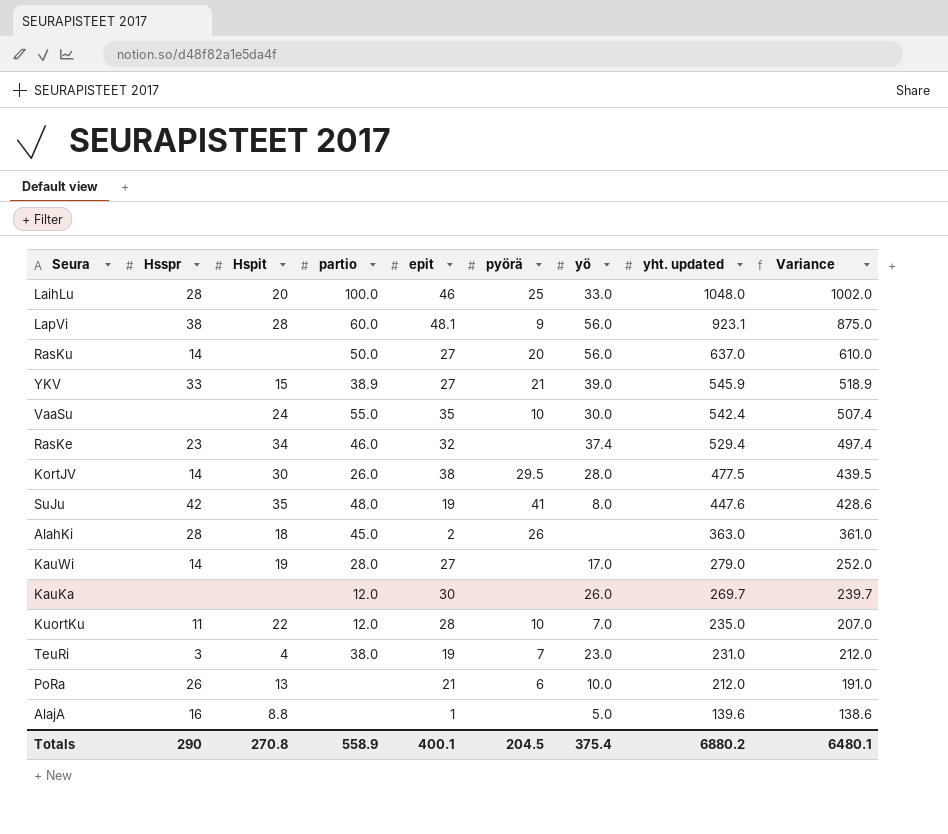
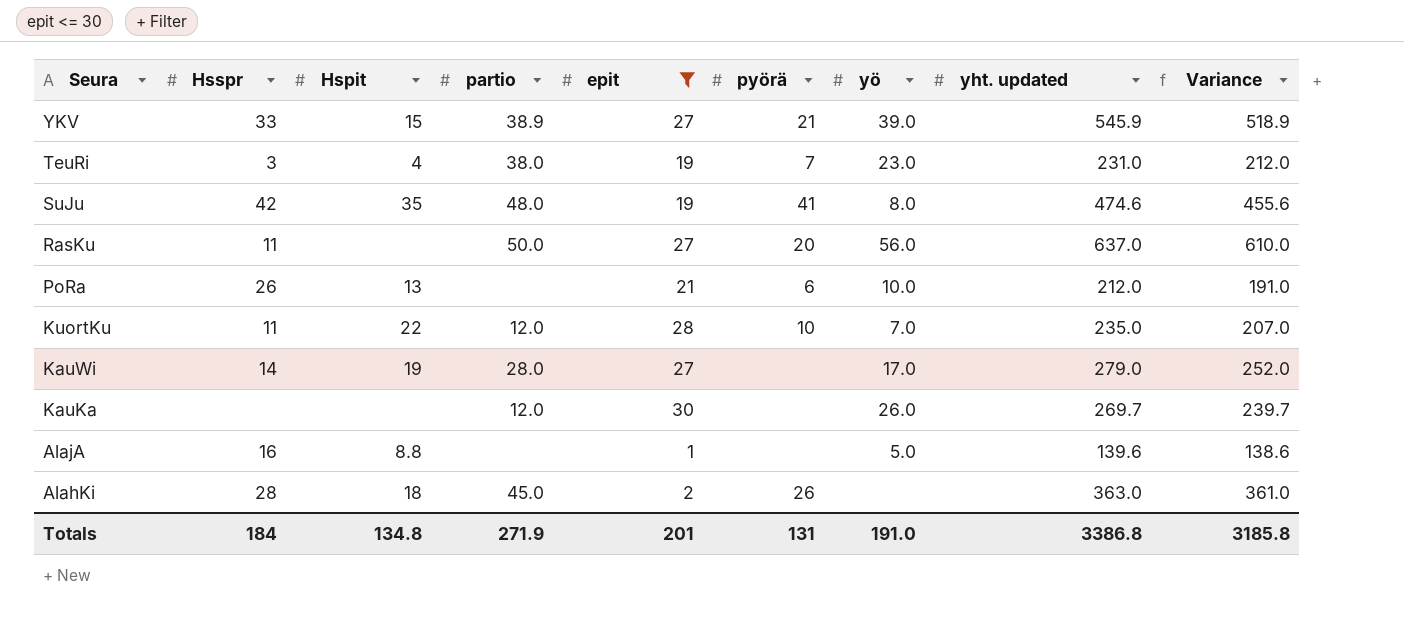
filter: none -> epit <= 30
row order: yht. updated descending -> Seura descending
SuJu | yht. updated: 447.6 -> 474.6
SuJu | Variance: 428.6 -> 455.6
RasKu | Hsspr: 14 -> 11
Totals | Hsspr: 290 -> 184
Totals | Hspit: 270.8 -> 134.8
Totals | partio: 558.9 -> 271.9
Totals | epit: 400.1 -> 201
Totals | pyörä: 204.5 -> 131
Totals | yö: 375.4 -> 191.0
Totals | yht. updated: 6880.2 -> 3386.8
Totals | Variance: 6480.1 -> 3185.8

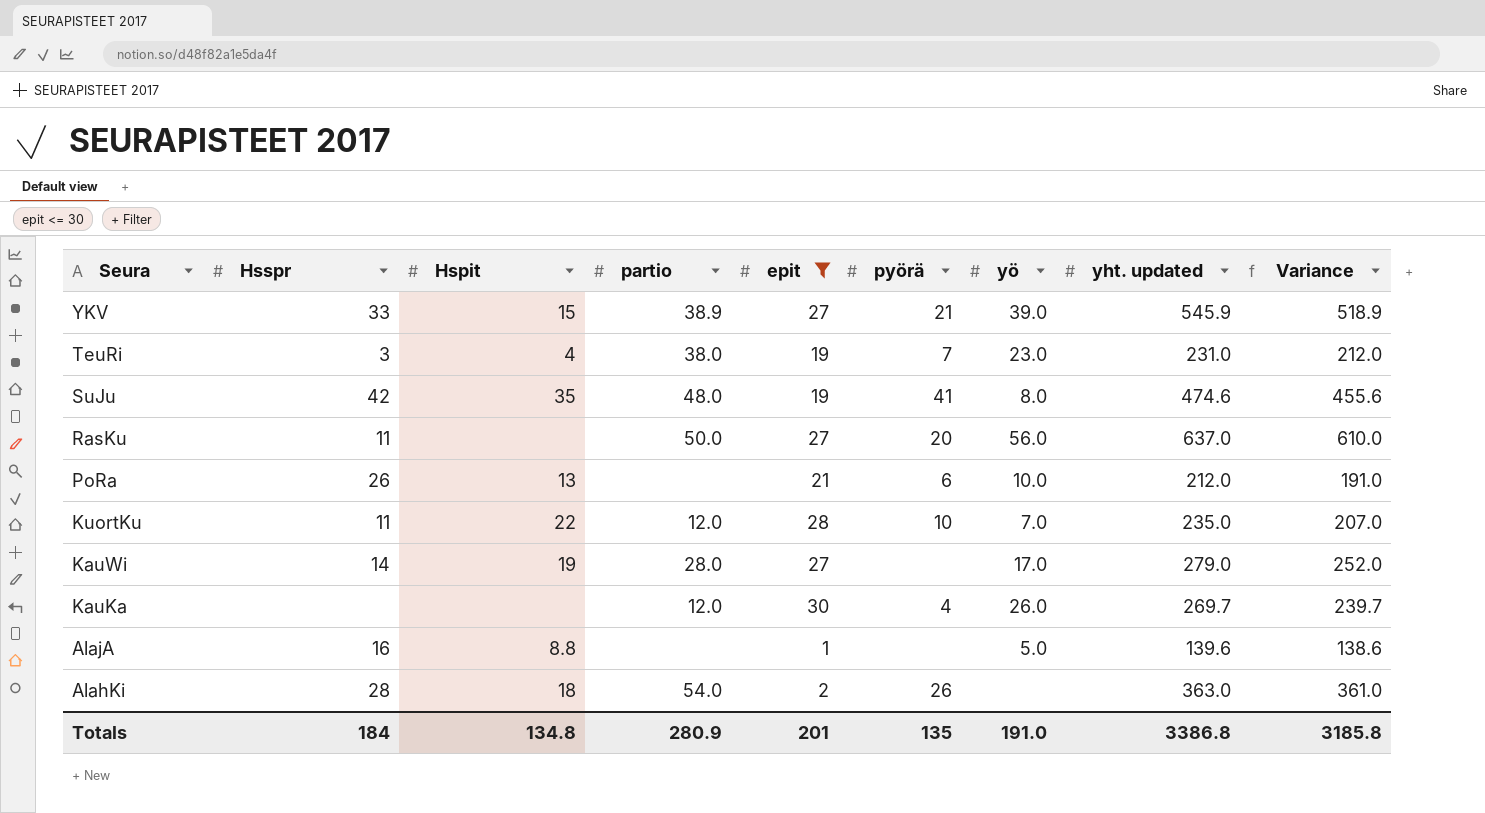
KauKa | pyörä: none -> 4
AlahKi | partio: 45.0 -> 54.0
Totals | partio: 271.9 -> 280.9
Totals | pyörä: 131 -> 135

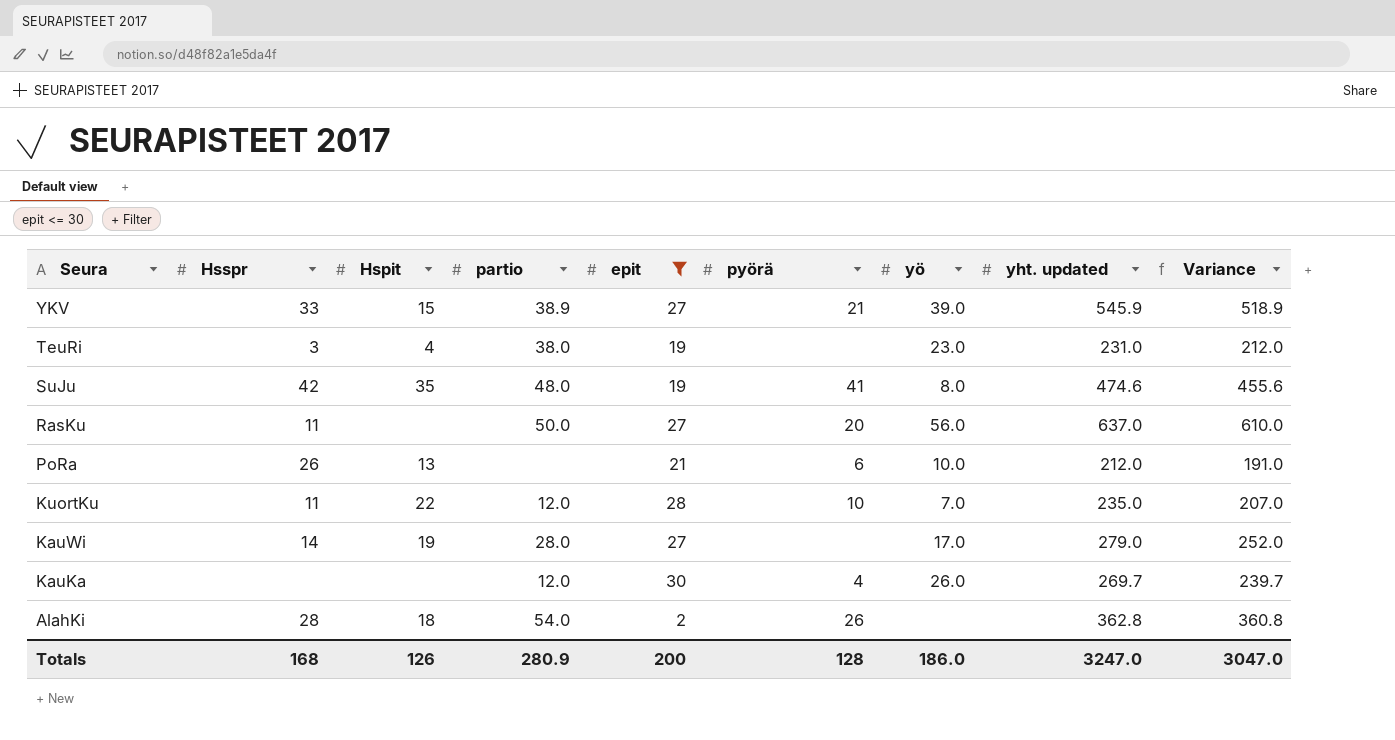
row AlajA: 16 | 8.8 | none | 1 | none | 5.0 | 139.6 | 138.6 -> none
TeuRi | pyörä: 7 -> none
AlahKi | yht. updated: 363.0 -> 362.8
AlahKi | Variance: 361.0 -> 360.8
Totals | Hsspr: 184 -> 168
Totals | Hspit: 134.8 -> 126
Totals | epit: 201 -> 200
Totals | pyörä: 135 -> 128
Totals | yö: 191.0 -> 186.0
Totals | yht. updated: 3386.8 -> 3247.0
Totals | Variance: 3185.8 -> 3047.0

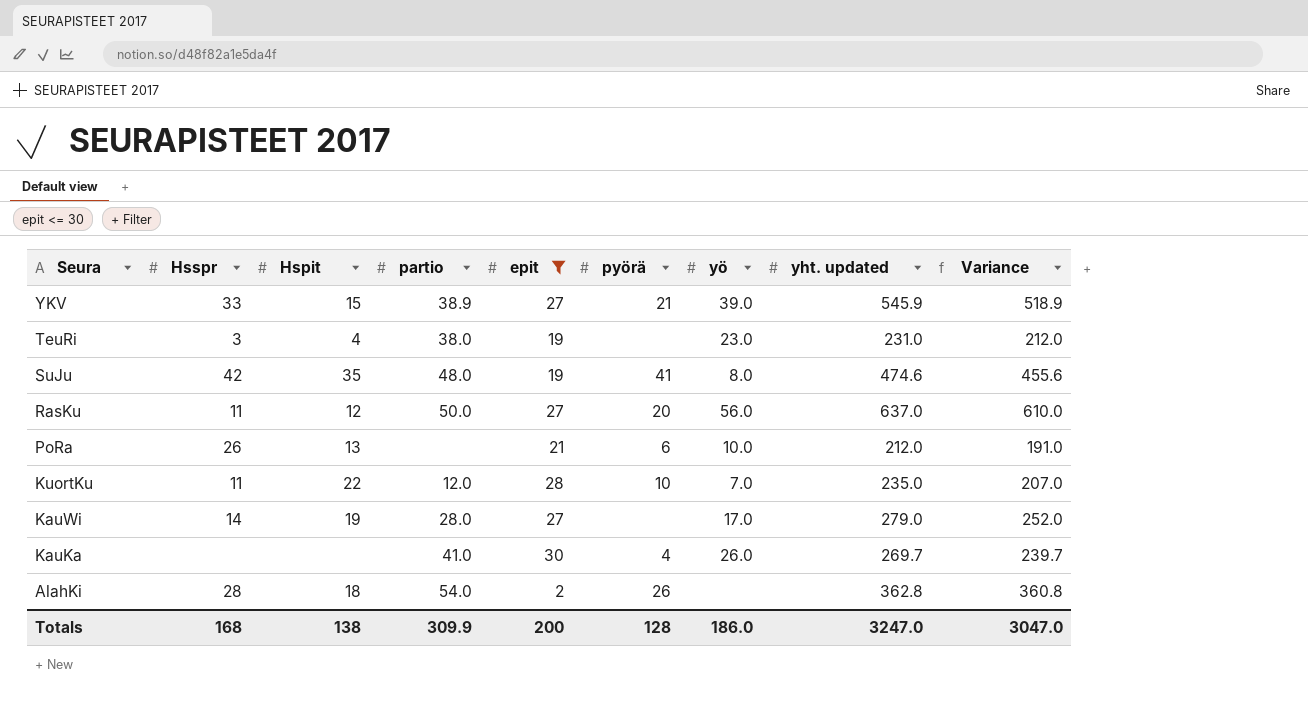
RasKu | Hspit: none -> 12
KauKa | partio: 12.0 -> 41.0
Totals | Hspit: 126 -> 138
Totals | partio: 280.9 -> 309.9

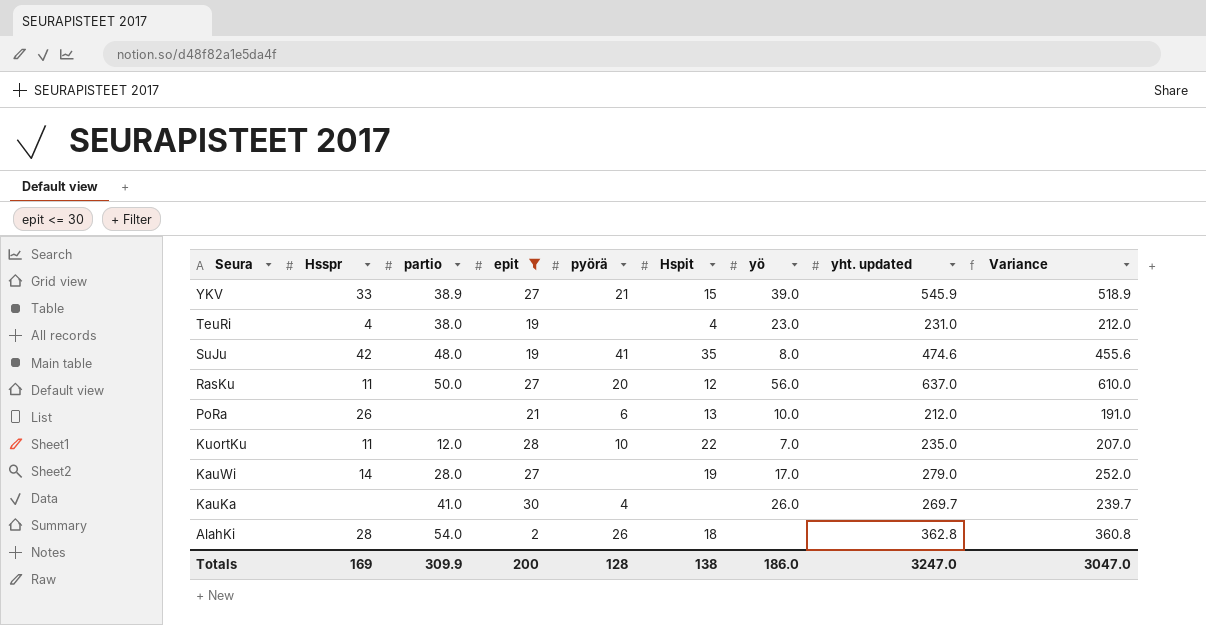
column Hspit | position: 3 -> 6
TeuRi | Hsspr: 3 -> 4
Totals | Hsspr: 168 -> 169

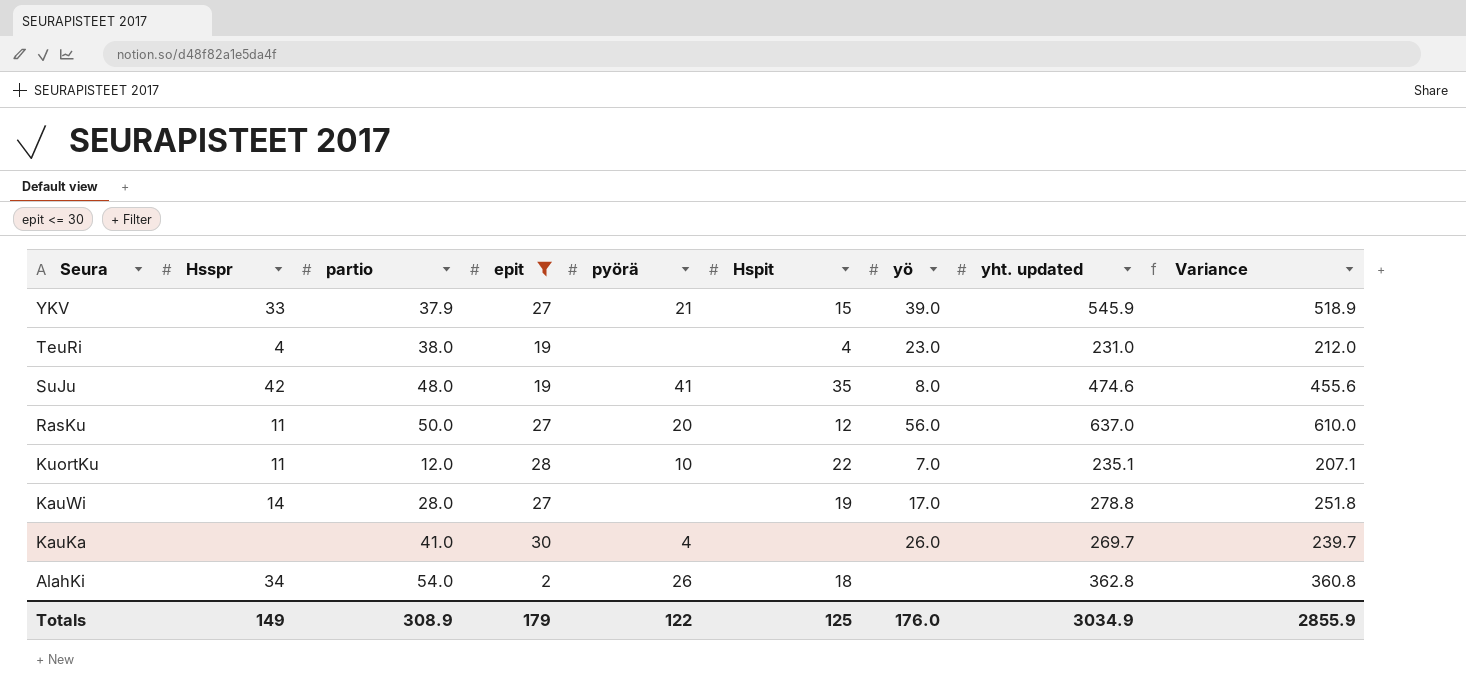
row PoRa: 26 | none | 21 | 6 | 13 | 10.0 | 212.0 | 191.0 -> none
YKV | partio: 38.9 -> 37.9
KuortKu | yht. updated: 235.0 -> 235.1
KuortKu | Variance: 207.0 -> 207.1
KauWi | yht. updated: 279.0 -> 278.8
KauWi | Variance: 252.0 -> 251.8
AlahKi | Hsspr: 28 -> 34
Totals | Hsspr: 169 -> 149
Totals | partio: 309.9 -> 308.9
Totals | epit: 200 -> 179
Totals | pyörä: 128 -> 122
Totals | Hspit: 138 -> 125
Totals | yö: 186.0 -> 176.0
Totals | yht. updated: 3247.0 -> 3034.9
Totals | Variance: 3047.0 -> 2855.9

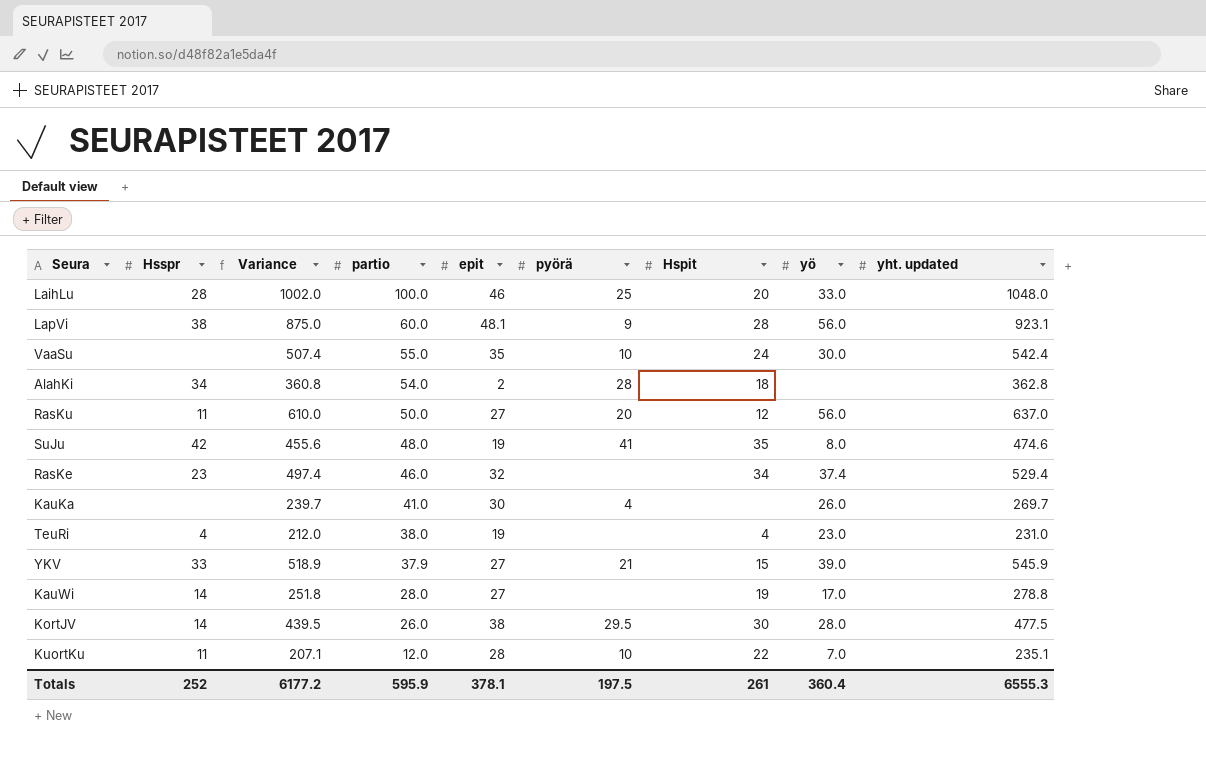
filter: epit <= 30 -> none
row order: Seura descending -> partio descending
column Variance | position: 9 -> 3
AlahKi | pyörä: 26 -> 28
Totals | Hsspr: 149 -> 252
Totals | Variance: 2855.9 -> 6177.2
Totals | partio: 308.9 -> 595.9
Totals | epit: 179 -> 378.1
Totals | pyörä: 122 -> 197.5
Totals | Hspit: 125 -> 261
Totals | yö: 176.0 -> 360.4
Totals | yht. updated: 3034.9 -> 6555.3

